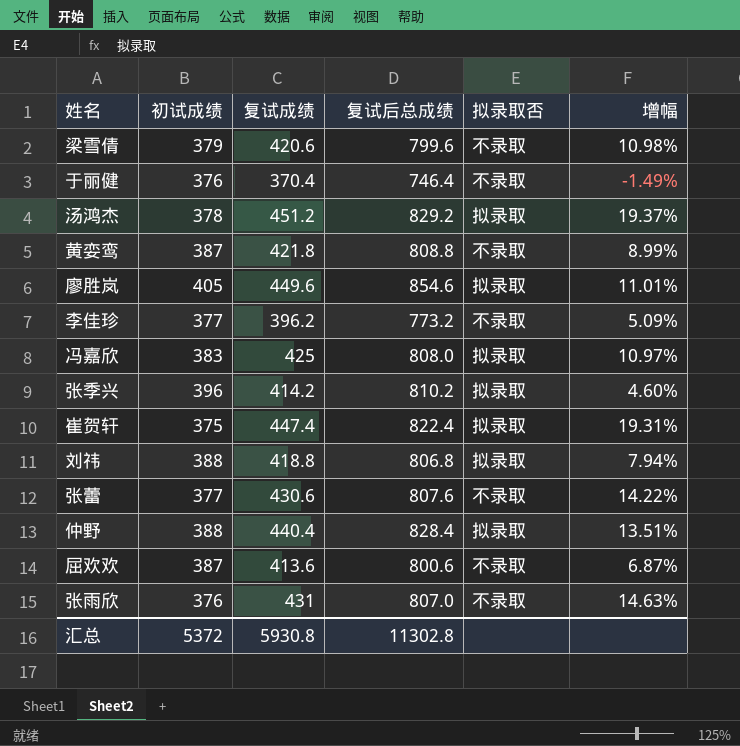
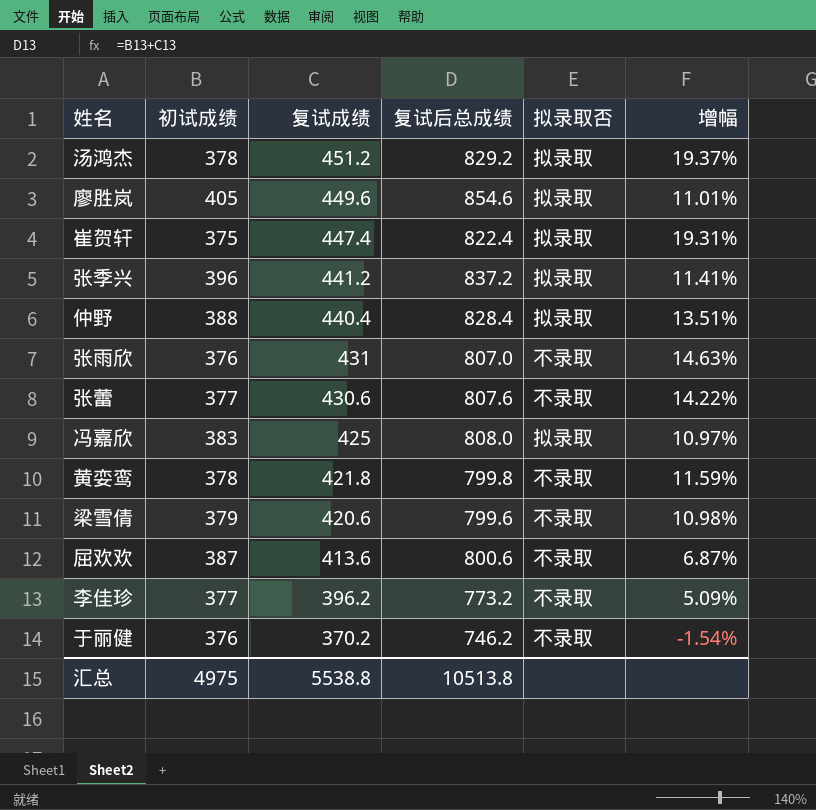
row order: none -> 复试成绩 descending
row 刘祎: 388 | 418.8 | 806.8 | 拟录取 | 7.94% -> none
张季兴 | 复试成绩: 414.2 -> 441.2
张季兴 | 复试后总成绩: 810.2 -> 837.2
张季兴 | 增幅: 4.60% -> 11.41%
黄娈鸾 | 初试成绩: 387 -> 378
黄娈鸾 | 复试后总成绩: 808.8 -> 799.8
黄娈鸾 | 增幅: 8.99% -> 11.59%
于丽健 | 复试成绩: 370.4 -> 370.2
于丽健 | 复试后总成绩: 746.4 -> 746.2
于丽健 | 增幅: -1.49% -> -1.54%
汇总 | 初试成绩: 5372 -> 4975
汇总 | 复试成绩: 5930.8 -> 5538.8
汇总 | 复试后总成绩: 11302.8 -> 10513.8

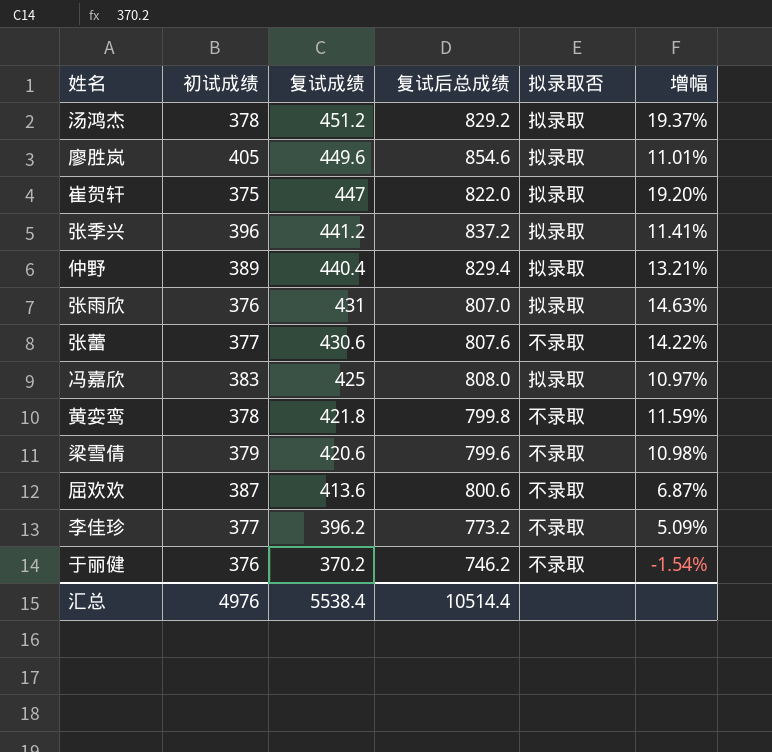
崔贺轩 | 复试成绩: 447.4 -> 447
崔贺轩 | 复试后总成绩: 822.4 -> 822.0
崔贺轩 | 增幅: 19.31% -> 19.20%
仲野 | 初试成绩: 388 -> 389
仲野 | 复试后总成绩: 828.4 -> 829.4
仲野 | 增幅: 13.51% -> 13.21%
张雨欣 | 拟录取否: 不录取 -> 拟录取
汇总 | 初试成绩: 4975 -> 4976
汇总 | 复试成绩: 5538.8 -> 5538.4
汇总 | 复试后总成绩: 10513.8 -> 10514.4

